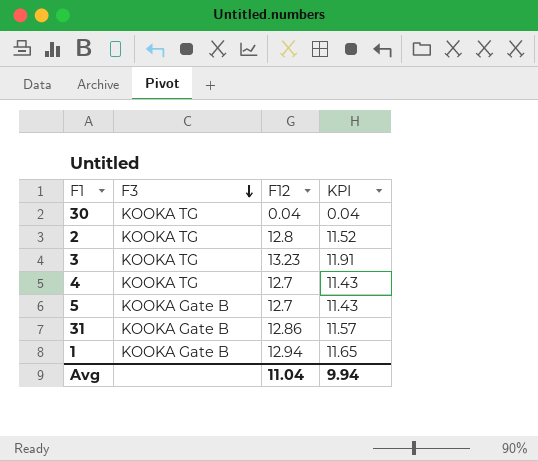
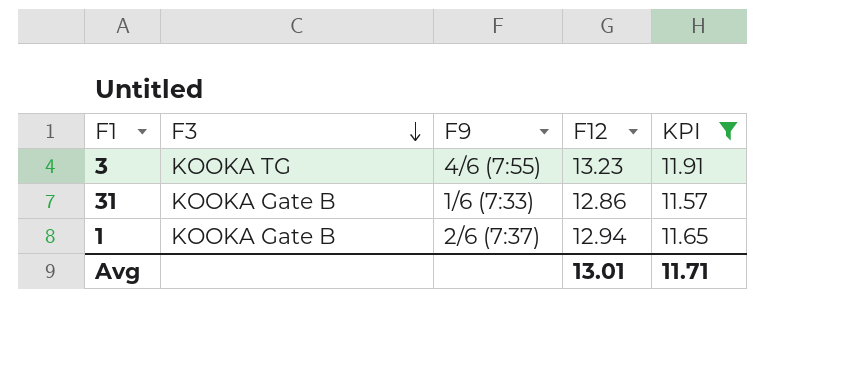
filter: none -> KPI >= 11.57
column F9 | position: none -> 3
Avg | F12: 11.04 -> 13.01
Avg | KPI: 9.94 -> 11.71

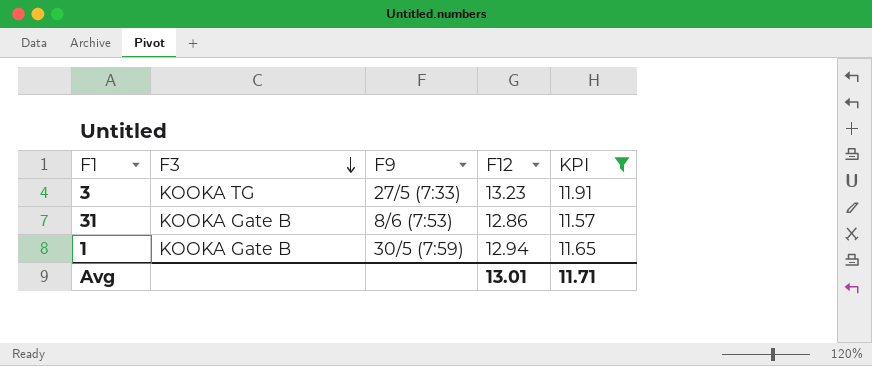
3 | F9: 4/6 (7:55) -> 27/5 (7:33)
31 | F9: 1/6 (7:33) -> 8/6 (7:53)
1 | F9: 2/6 (7:37) -> 30/5 (7:59)

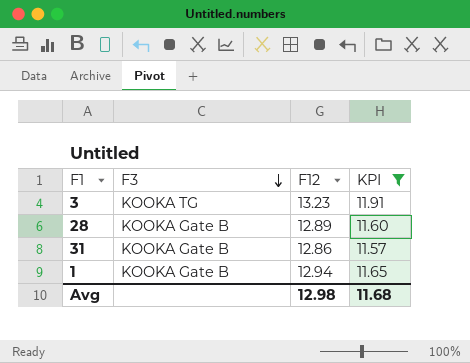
column F9 | position: 3 -> none
row 28: none -> KOOKA Gate B | 12.89 | 11.60
Avg | F12: 13.01 -> 12.98
Avg | KPI: 11.71 -> 11.68

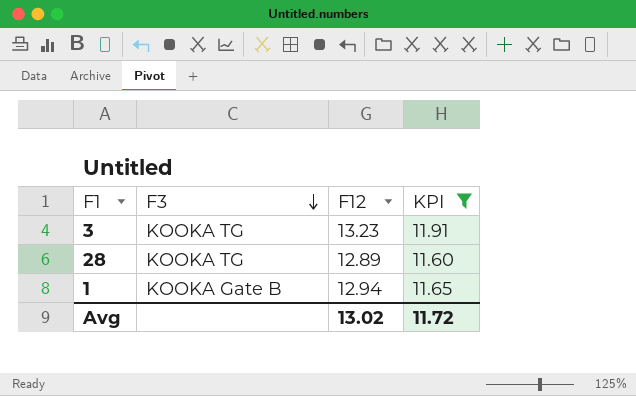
row 31: KOOKA Gate B | 12.86 | 11.57 -> none
28 | F3: KOOKA Gate B -> KOOKA TG
Avg | F12: 12.98 -> 13.02
Avg | KPI: 11.68 -> 11.72

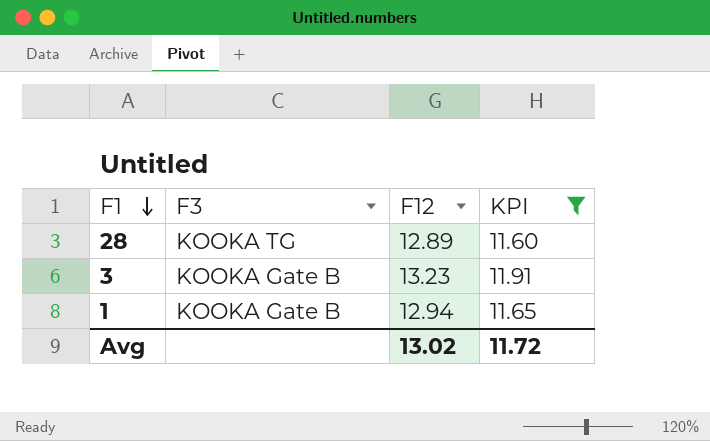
row order: F3 descending -> F1 descending
3 | F3: KOOKA TG -> KOOKA Gate B

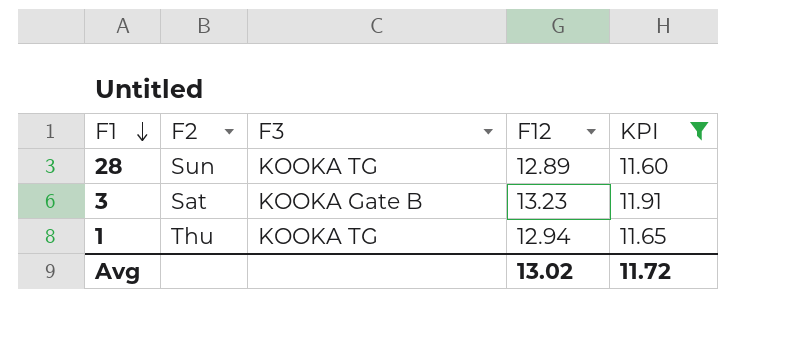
column F2 | position: none -> 2
1 | F3: KOOKA Gate B -> KOOKA TG

